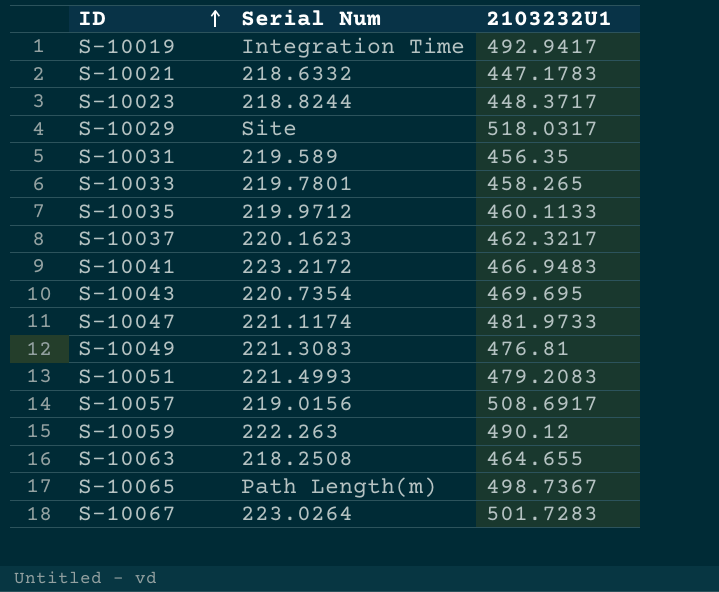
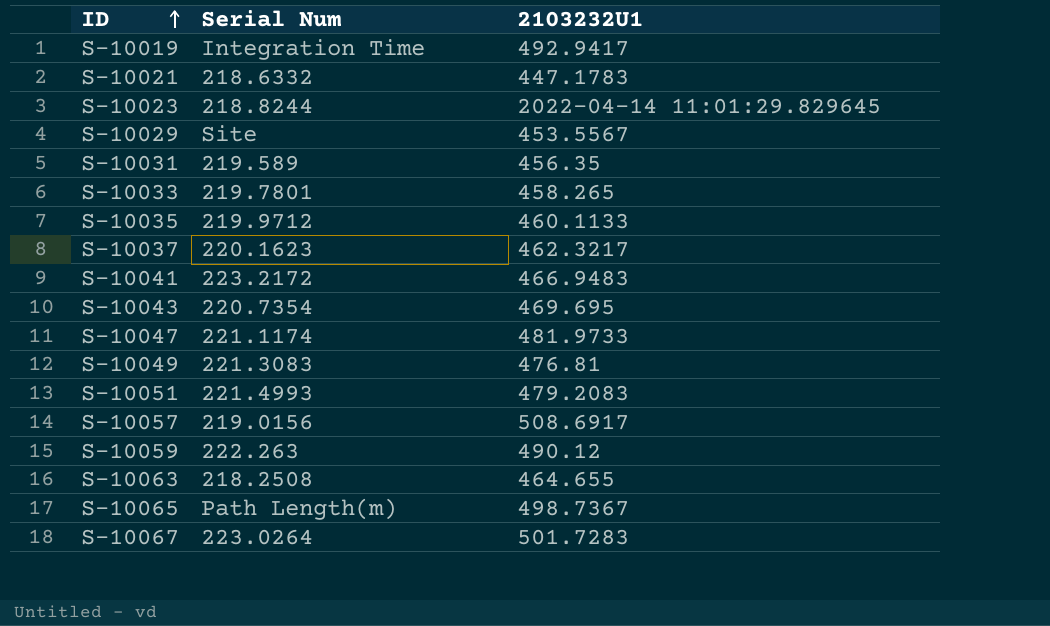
S-10023 | 2103232U1: 448.3717 -> 2022-04-14 11:01:29.829645
S-10029 | 2103232U1: 518.0317 -> 453.5567

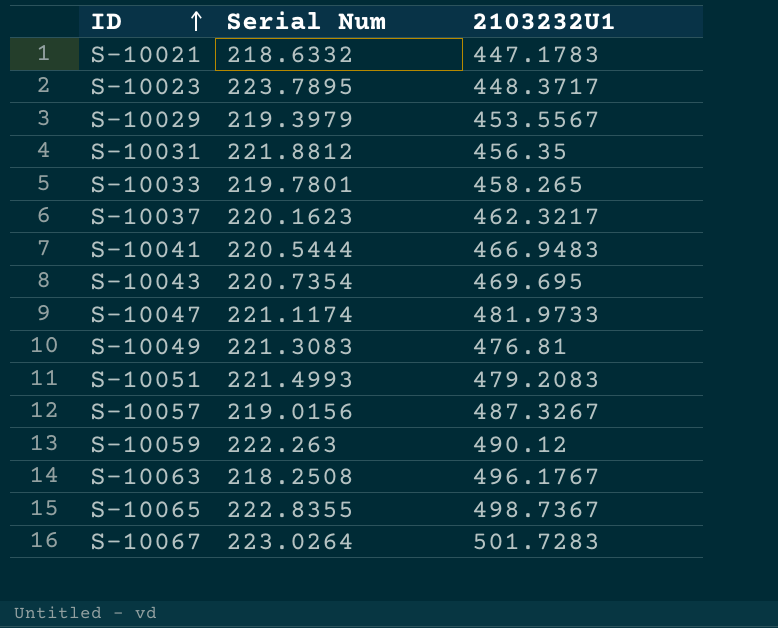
row S-10019: Integration Time | 492.9417 -> none
row S-10035: 219.9712 | 460.1133 -> none
S-10023 | Serial Num: 218.8244 -> 223.7895
S-10023 | 2103232U1: 2022-04-14 11:01:29.829645 -> 448.3717
S-10029 | Serial Num: Site -> 219.3979
S-10031 | Serial Num: 219.589 -> 221.8812
S-10041 | Serial Num: 223.2172 -> 220.5444
S-10057 | 2103232U1: 508.6917 -> 487.3267
S-10063 | 2103232U1: 464.655 -> 496.1767
S-10065 | Serial Num: Path Length(m) -> 222.8355

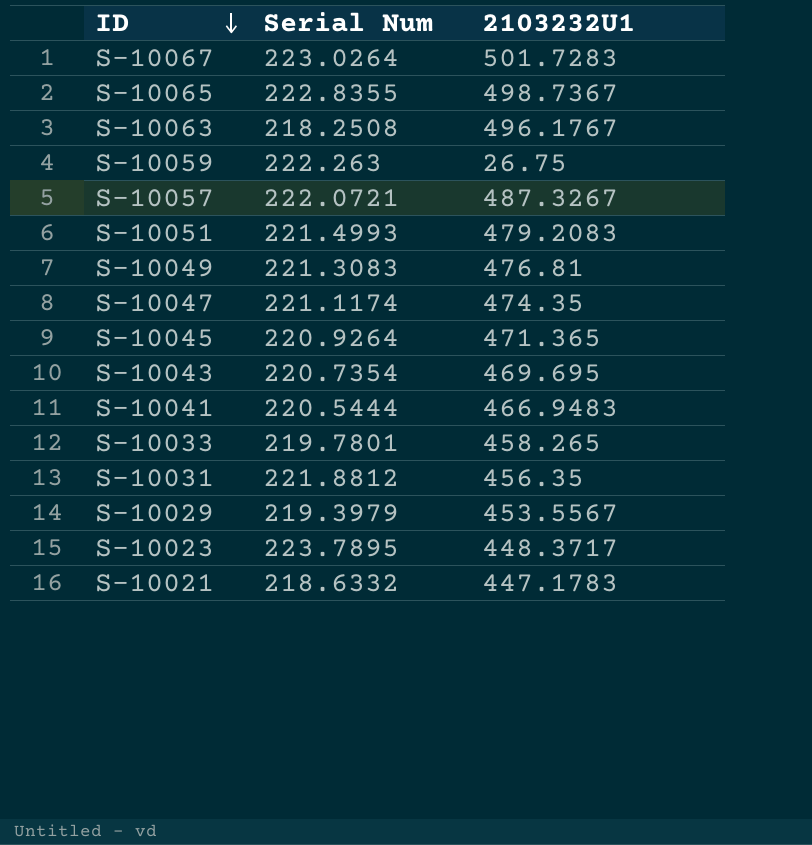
row order: ID ascending -> ID descending
row S-10037: 220.1623 | 462.3217 -> none
S-10059 | 2103232U1: 490.12 -> 26.75
S-10057 | Serial Num: 219.0156 -> 222.0721
S-10047 | 2103232U1: 481.9733 -> 474.35
row S-10045: none -> 220.9264 | 471.365

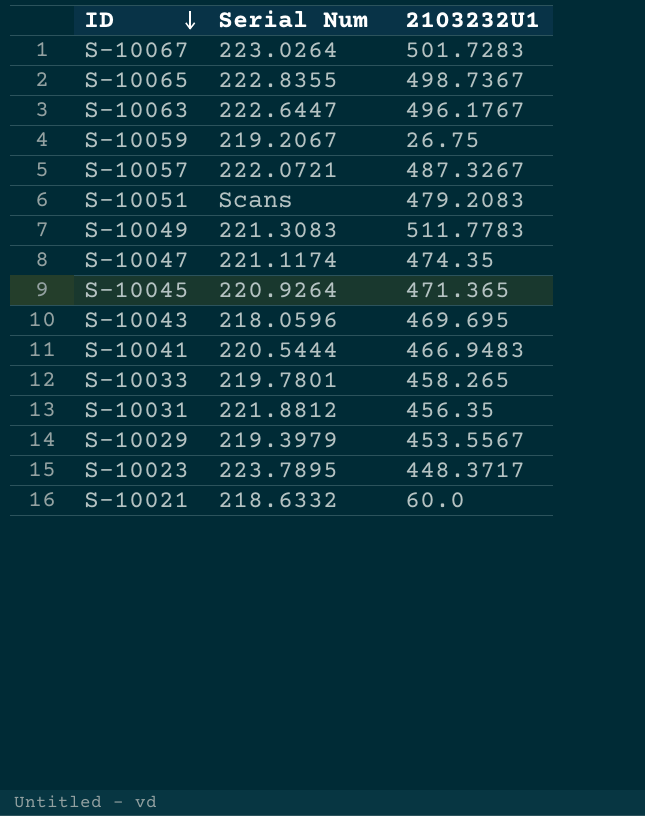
S-10063 | Serial Num: 218.2508 -> 222.6447
S-10059 | Serial Num: 222.263 -> 219.2067
S-10051 | Serial Num: 221.4993 -> Scans
S-10049 | 2103232U1: 476.81 -> 511.7783
S-10043 | Serial Num: 220.7354 -> 218.0596
S-10021 | 2103232U1: 447.1783 -> 60.0

